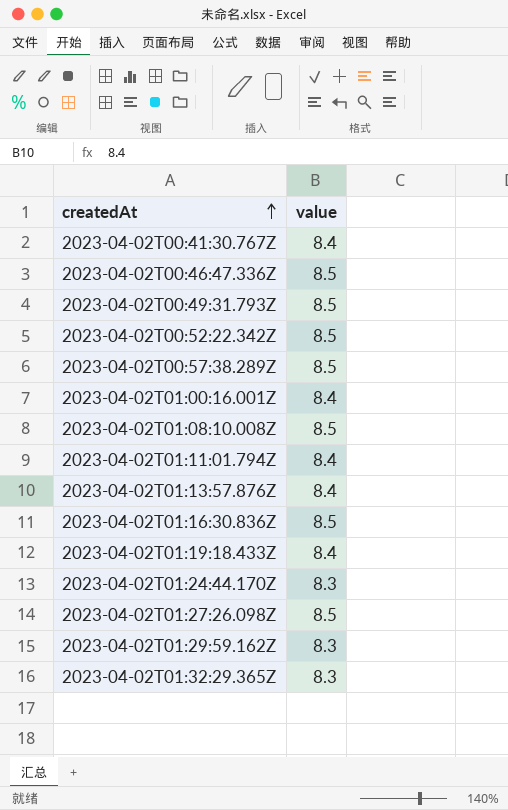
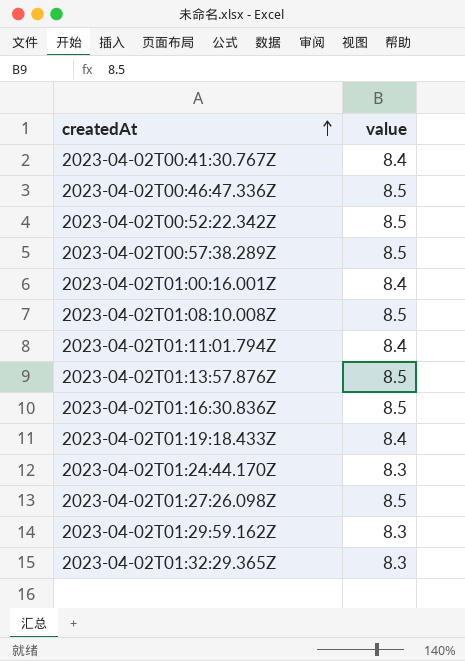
row 2023-04-02T00:49:31.793Z: 8.5 -> none
2023-04-02T01:13:57.876Z | value: 8.4 -> 8.5

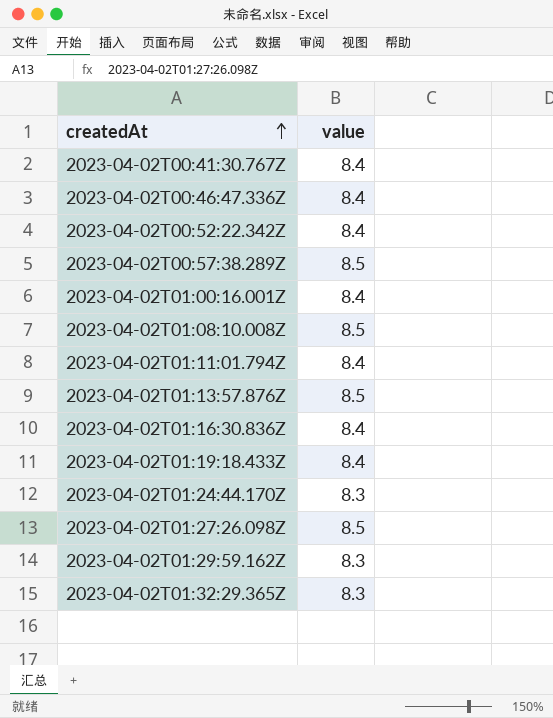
2023-04-02T00:46:47.336Z | value: 8.5 -> 8.4
2023-04-02T00:52:22.342Z | value: 8.5 -> 8.4
2023-04-02T01:16:30.836Z | value: 8.5 -> 8.4

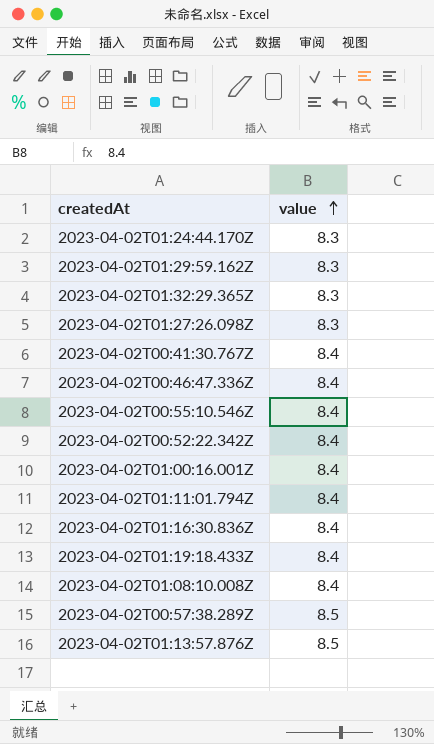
row order: createdAt ascending -> value ascending
2023-04-02T01:27:26.098Z | value: 8.5 -> 8.3
row 2023-04-02T00:55:10.546Z: none -> 8.4
2023-04-02T01:08:10.008Z | value: 8.5 -> 8.4

